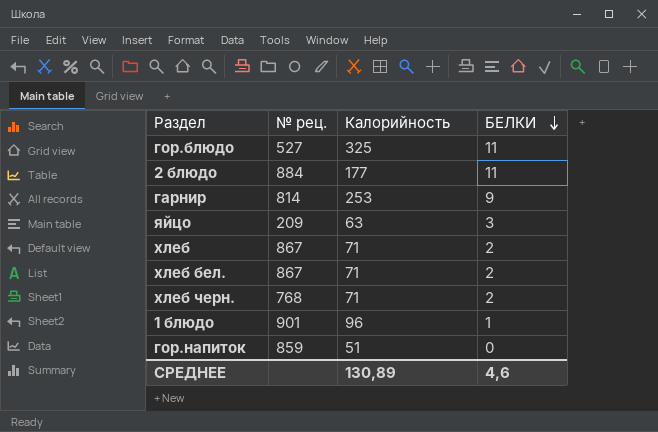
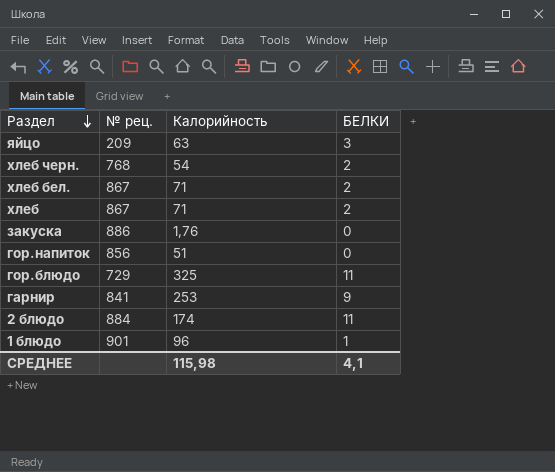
row order: БЕЛКИ descending -> Раздел descending
хлеб черн. | Калорийность: 71 -> 54
row закуска: none -> 886 | 1,76 | 0
гор.напиток | № рец.: 859 -> 856
гор.блюдо | № рец.: 527 -> 729
гарнир | № рец.: 814 -> 841
2 блюдо | Калорийность: 177 -> 174
СРЕДНЕЕ | Калорийность: 130,89 -> 115,98
СРЕДНЕЕ | БЕЛКИ: 4,6 -> 4,1

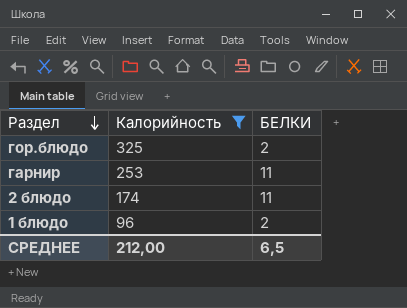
filter: none -> Калорийность >= 96
column № рец. | position: 2 -> none
гор.блюдо | БЕЛКИ: 11 -> 2
гарнир | БЕЛКИ: 9 -> 11
1 блюдо | БЕЛКИ: 1 -> 2
СРЕДНЕЕ | Калорийность: 115,98 -> 212,00
СРЕДНЕЕ | БЕЛКИ: 4,1 -> 6,5

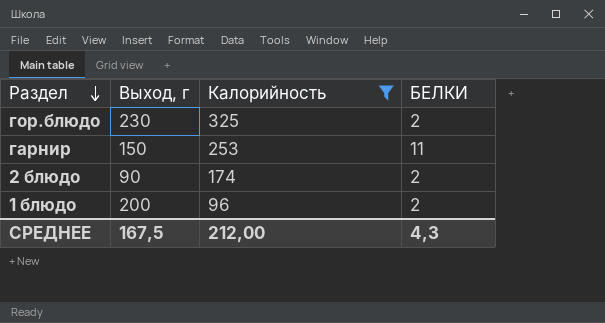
column Выход, г | position: none -> 2
2 блюдо | БЕЛКИ: 11 -> 2
СРЕДНЕЕ | БЕЛКИ: 6,5 -> 4,3

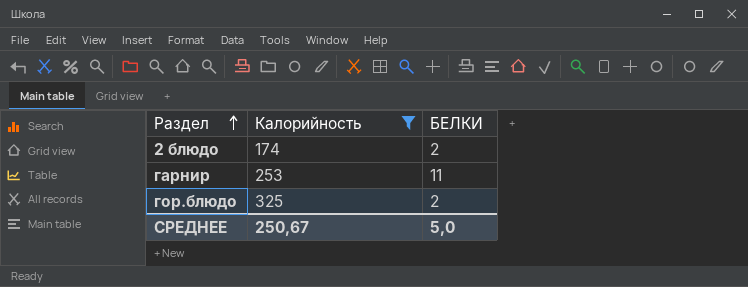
row order: Раздел descending -> Раздел ascending
column Выход, г | position: 2 -> none
row 1 блюдо: 200 | 96 | 2 -> none
СРЕДНЕЕ | Калорийность: 212,00 -> 250,67
СРЕДНЕЕ | БЕЛКИ: 4,3 -> 5,0

